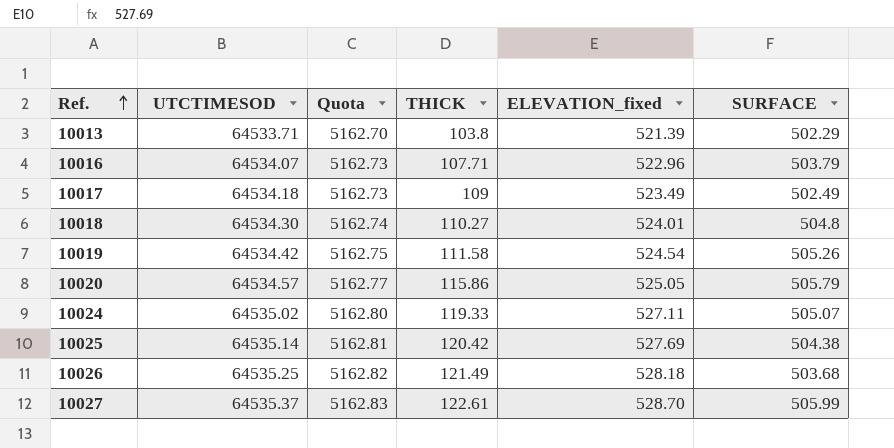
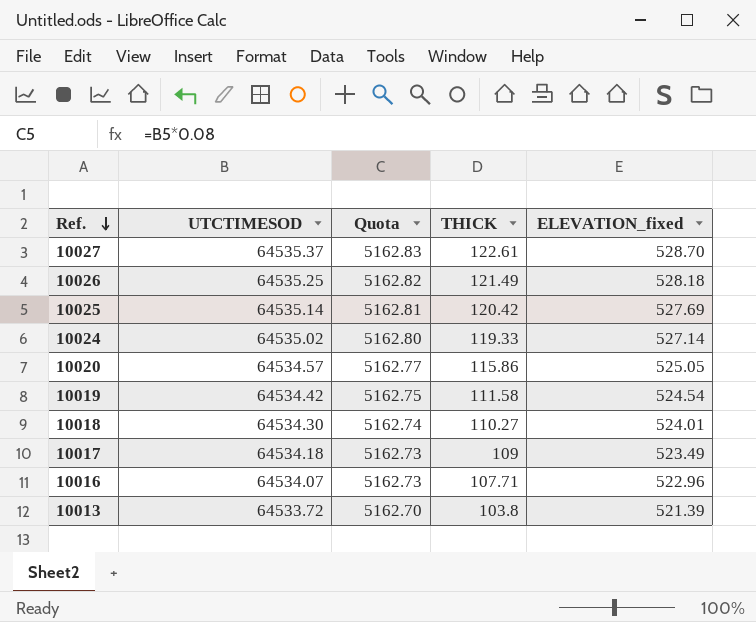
row order: Ref. ascending -> Ref. descending
column SURFACE | position: 6 -> none
10024 | ELEVATION_fixed: 527.11 -> 527.14
10013 | UTCTIMESOD: 64533.71 -> 64533.72

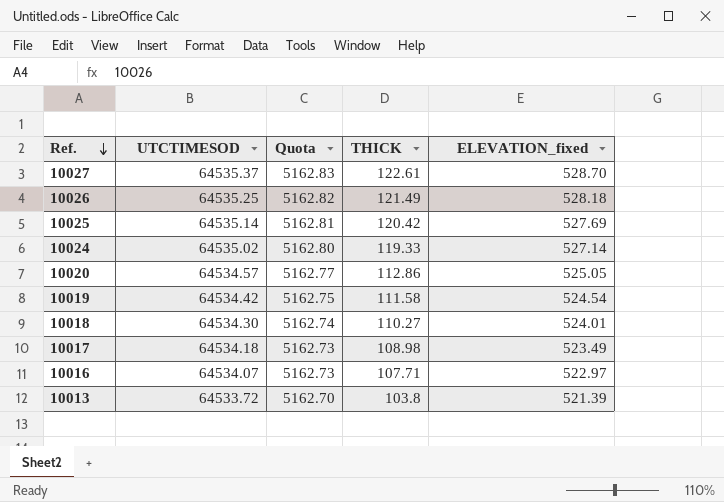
10020 | THICK: 115.86 -> 112.86
10017 | THICK: 109 -> 108.98
10016 | ELEVATION_fixed: 522.96 -> 522.97

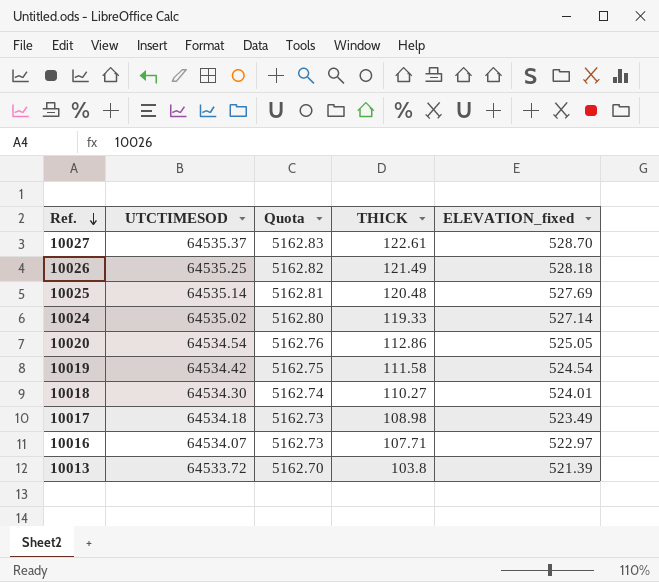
10025 | THICK: 120.42 -> 120.48
10020 | UTCTIMESOD: 64534.57 -> 64534.54
10020 | Quota: 5162.77 -> 5162.76

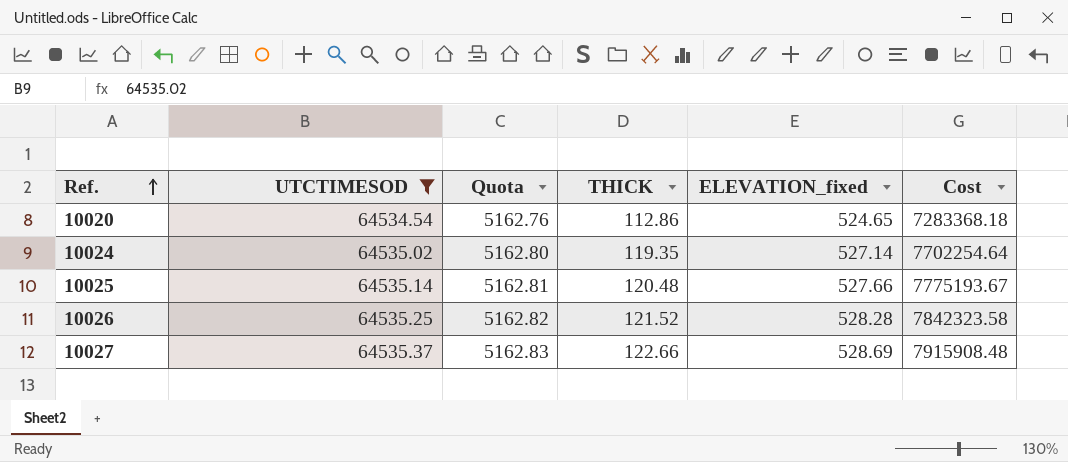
filter: none -> UTCTIMESOD >= 64534.54
row order: Ref. descending -> Ref. ascending
column Cost | formula: none -> [UTCTIMESOD] * [THICK]
10020 | ELEVATION_fixed: 525.05 -> 524.65
10024 | THICK: 119.33 -> 119.35
10025 | ELEVATION_fixed: 527.69 -> 527.66
10026 | THICK: 121.49 -> 121.52
10026 | ELEVATION_fixed: 528.18 -> 528.28
10027 | THICK: 122.61 -> 122.66
10027 | ELEVATION_fixed: 528.70 -> 528.69

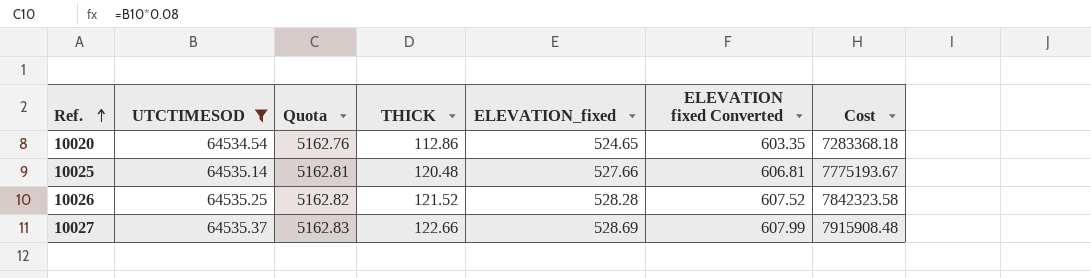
column ELEVATION fixed Converted | formula: none -> [ELEVATION_fixed] * 1.15
row 10024: 64535.02 | 5162.80 | 119.35 | 527.14 | 7702254.64 -> none

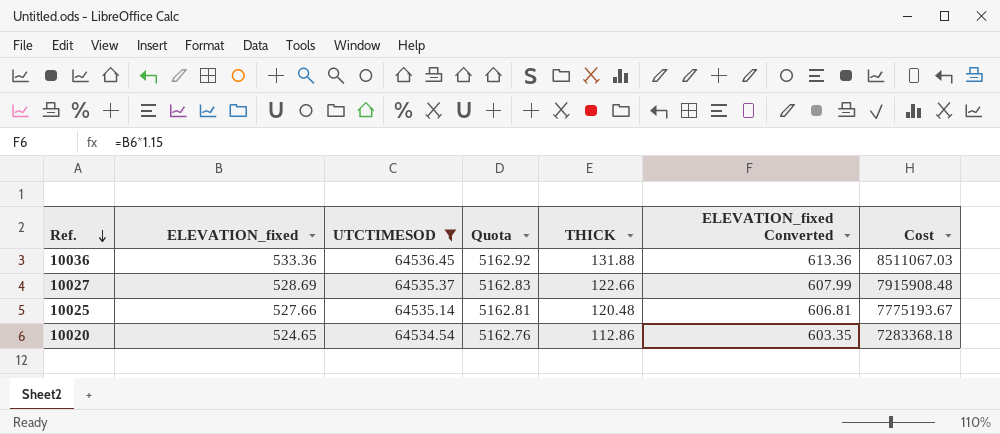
row order: Ref. ascending -> Ref. descending
column ELEVATION_fixed | position: 5 -> 2
column name: ELEVATION fixed Converted -> ELEVATION_fixed Converted
row 10026: 64535.25 | 5162.82 | 121.52 | 528.28 | 607.52 | 7842323.58 -> none
row 10036: none -> 533.36 | 64536.45 | 5162.92 | 131.88 | 613.36 | 8511067.03

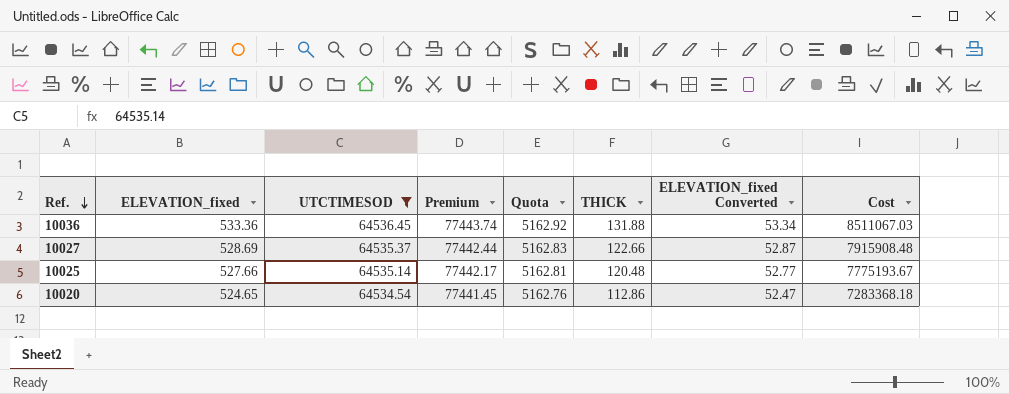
column Premium | formula: none -> [UTCTIMESOD] * 1.2
column ELEVATION_fixed Converted | formula: [ELEVATION_fixed] * 1.15 -> [ELEVATION_fixed] * 0.1

